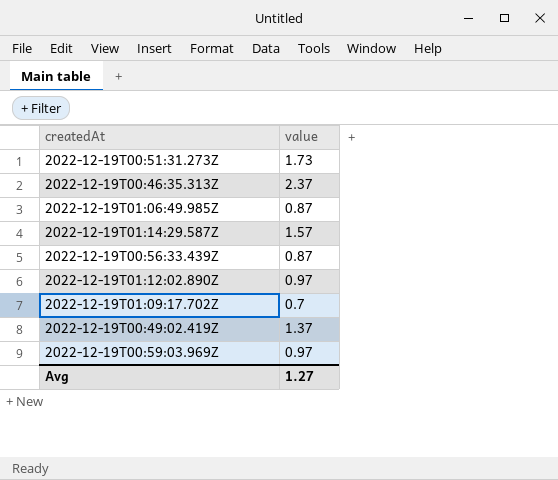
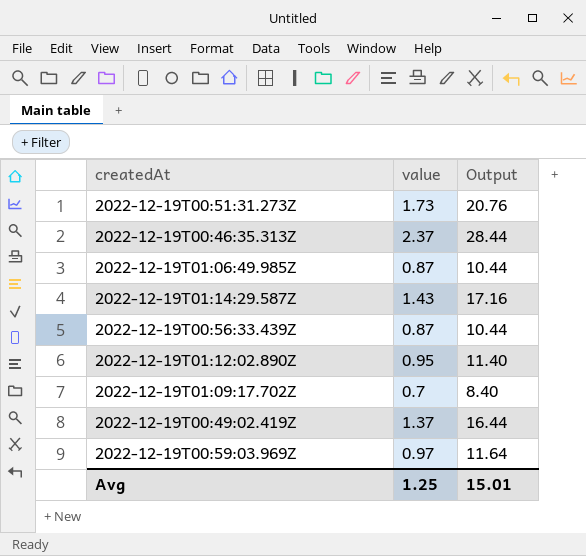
column Output | formula: none -> [value] * 12
2022-12-19T01:14:29.587Z | value: 1.57 -> 1.43
2022-12-19T01:12:02.890Z | value: 0.97 -> 0.95
Avg | value: 1.27 -> 1.25

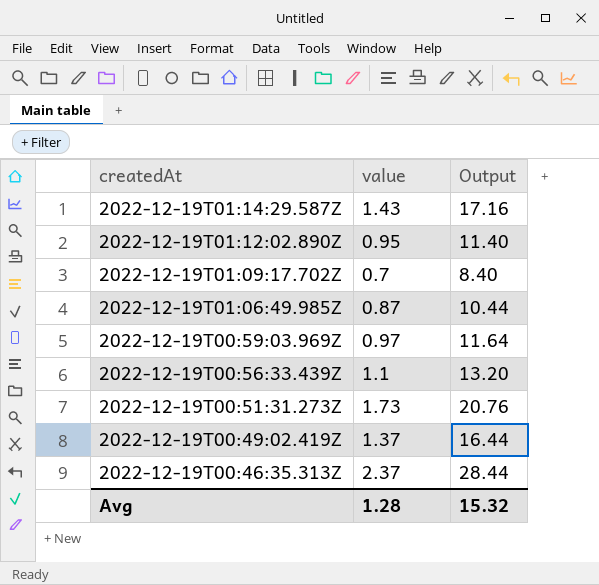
row order: none -> createdAt descending
2022-12-19T00:56:33.439Z | value: 0.87 -> 1.1
2022-12-19T00:56:33.439Z | Output: 10.44 -> 13.20
Avg | value: 1.25 -> 1.28
Avg | Output: 15.01 -> 15.32

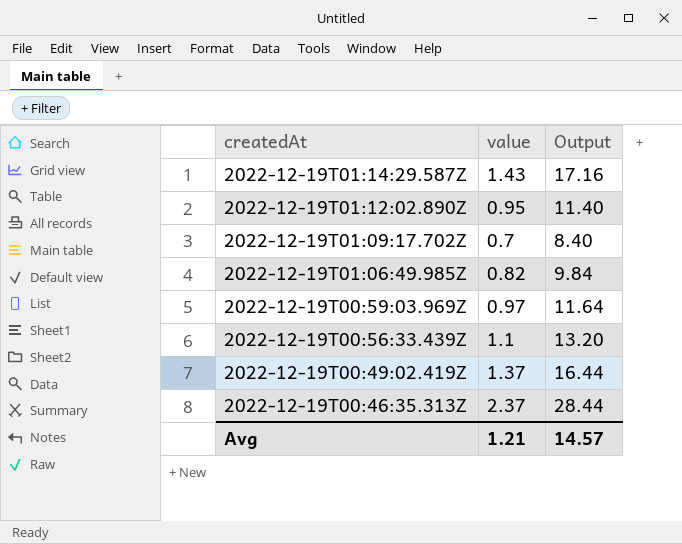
row 2022-12-19T00:51:31.273Z: 1.73 | 20.76 -> none
2022-12-19T01:06:49.985Z | value: 0.87 -> 0.82
2022-12-19T01:06:49.985Z | Output: 10.44 -> 9.84
Avg | value: 1.28 -> 1.21
Avg | Output: 15.32 -> 14.57

